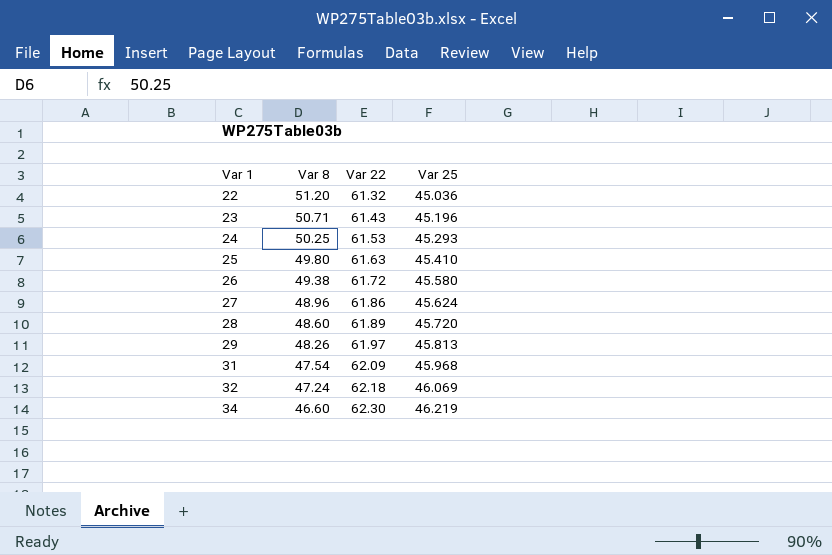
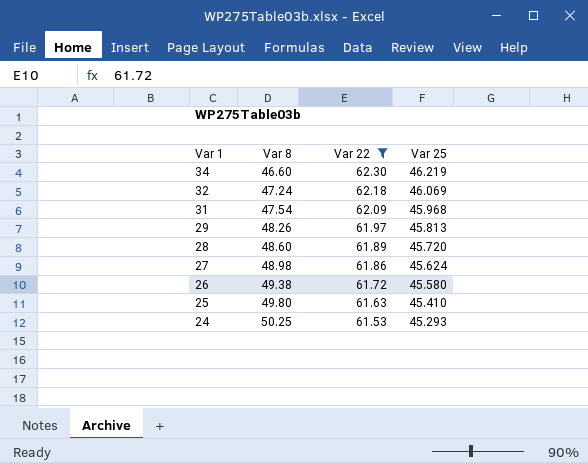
filter: none -> Var 22 >= 61.53
row order: Var 1 ascending -> Var 1 descending
27 | Var 8: 48.96 -> 48.98

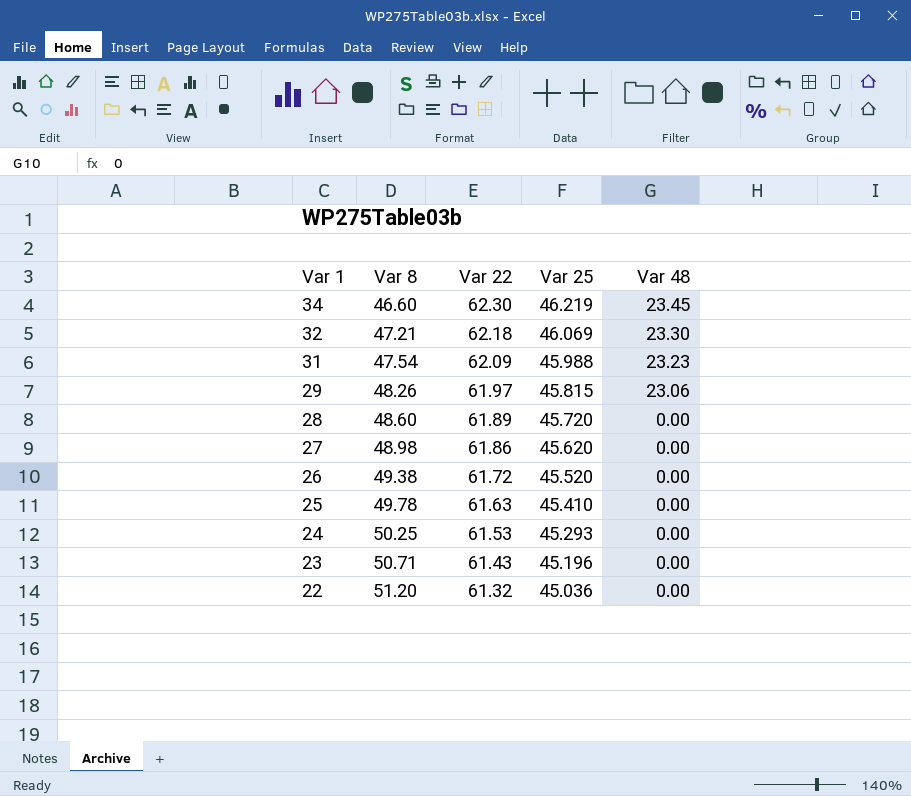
filter: Var 22 >= 61.53 -> none
column Var 48 | position: none -> 5
32 | Var 8: 47.24 -> 47.21
31 | Var 25: 45.968 -> 45.988
29 | Var 25: 45.813 -> 45.815
27 | Var 25: 45.624 -> 45.620
26 | Var 25: 45.580 -> 45.520
25 | Var 8: 49.80 -> 49.78

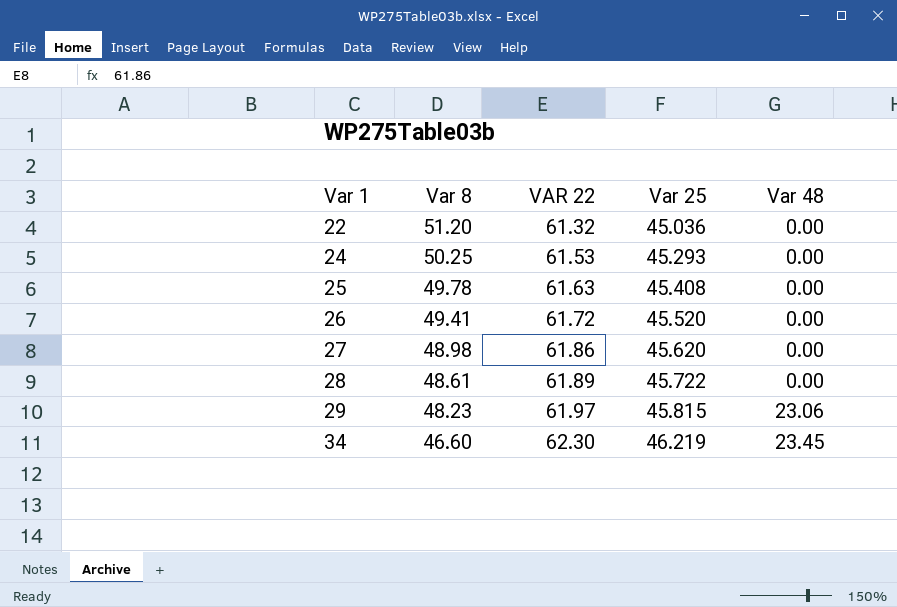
row order: Var 1 descending -> Var 1 ascending
column name: Var 22 -> VAR 22
row 32: 47.21 | 62.18 | 46.069 | 23.30 -> none
row 31: 47.54 | 62.09 | 45.988 | 23.23 -> none
row 23: 50.71 | 61.43 | 45.196 | 0.00 -> none
25 | Var 25: 45.410 -> 45.408
26 | Var 8: 49.38 -> 49.41
28 | Var 8: 48.60 -> 48.61
28 | Var 25: 45.720 -> 45.722
29 | Var 8: 48.26 -> 48.23

